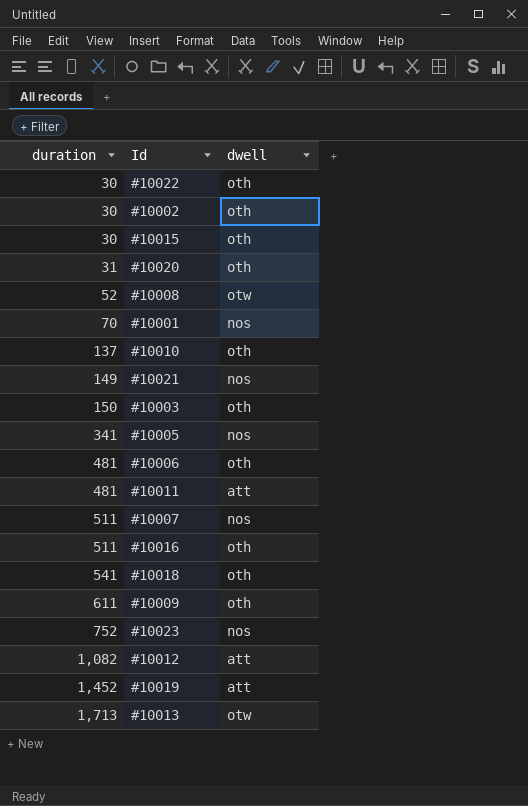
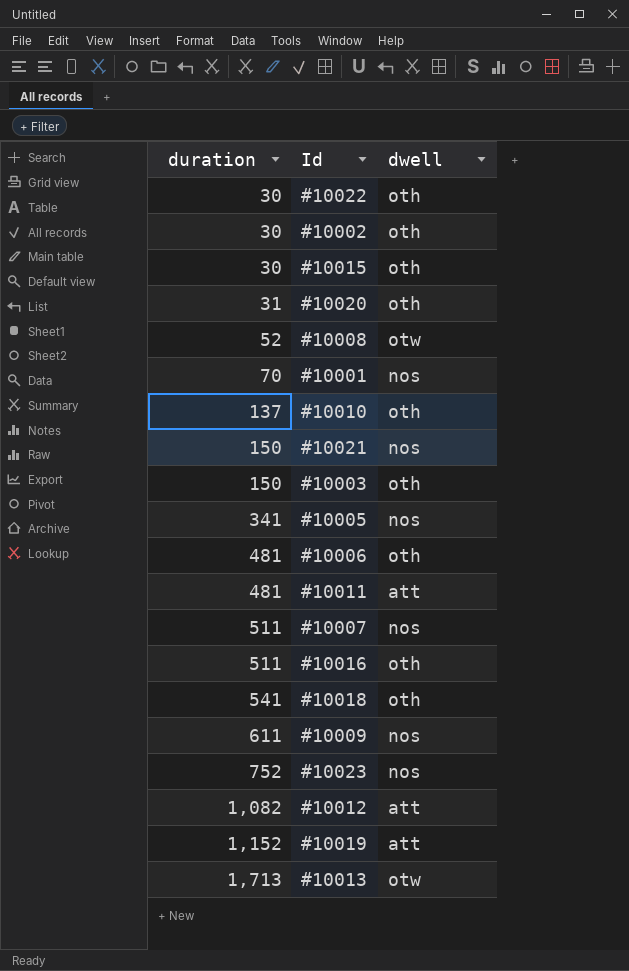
#10021 | duration: 149 -> 150
#10009 | dwell: oth -> nos
#10019 | duration: 1,452 -> 1,152

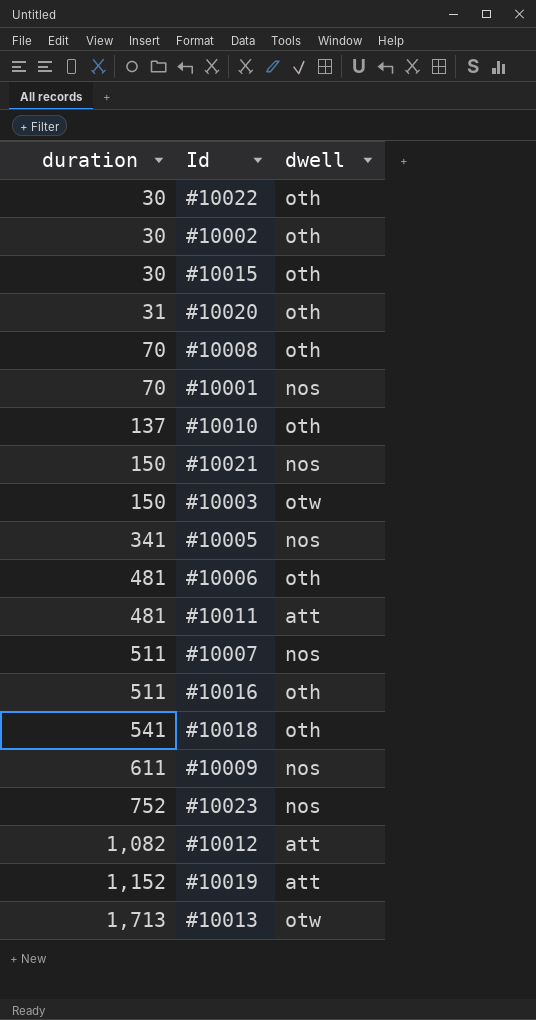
#10008 | duration: 52 -> 70
#10008 | dwell: otw -> oth
#10003 | dwell: oth -> otw

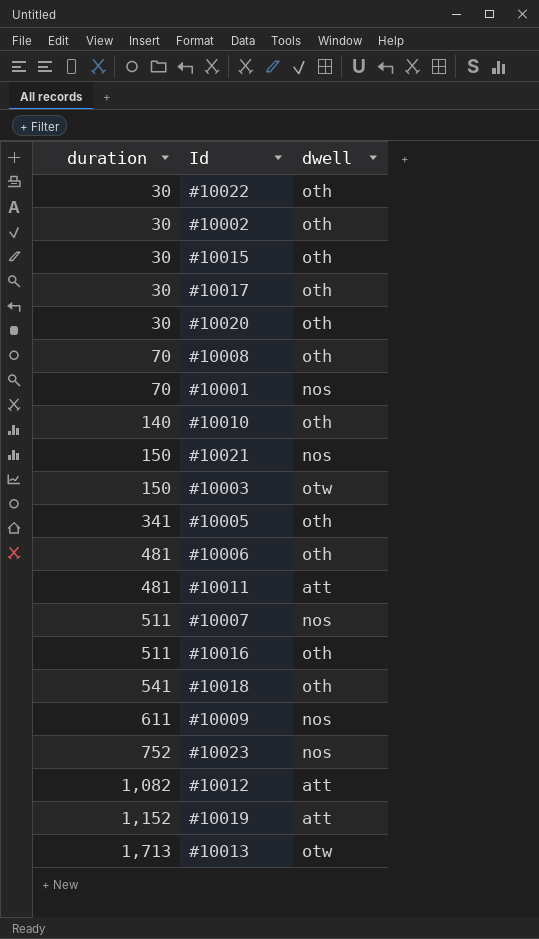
row #10017: none -> 30 | oth
#10020 | duration: 31 -> 30
#10010 | duration: 137 -> 140
#10005 | dwell: nos -> oth

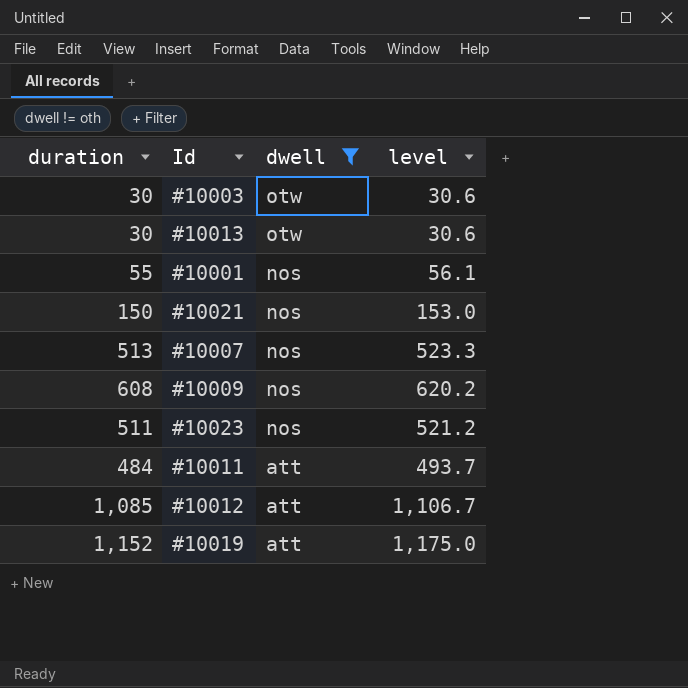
filter: none -> dwell != oth
row order: duration ascending -> dwell descending
column level | formula: none -> [duration] * 1.02
#10003 | duration: 150 -> 30
#10013 | duration: 1,713 -> 30
#10001 | duration: 70 -> 55
#10007 | duration: 511 -> 513
#10009 | duration: 611 -> 608
#10023 | duration: 752 -> 511
#10011 | duration: 481 -> 484
#10012 | duration: 1,082 -> 1,085

